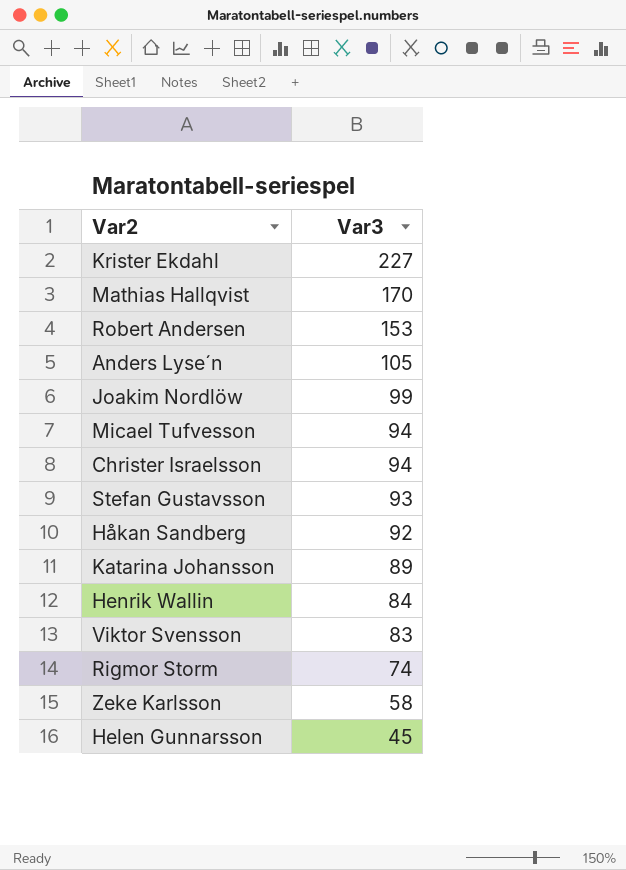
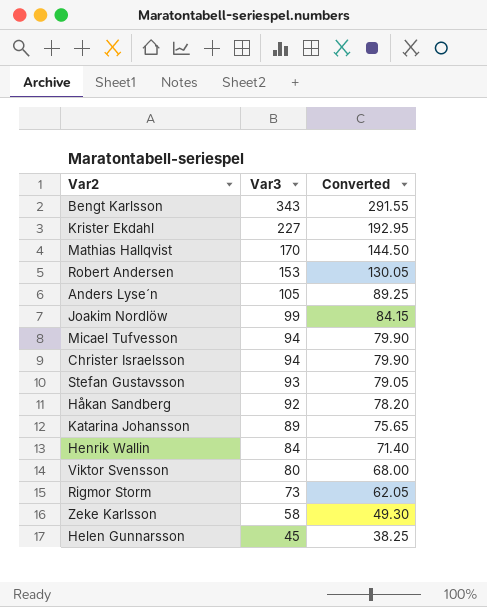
column Converted | formula: none -> [Var3] * 0.85
row Bengt Karlsson: none -> 343 | 291.55
Viktor Svensson | Var3: 83 -> 80
Rigmor Storm | Var3: 74 -> 73

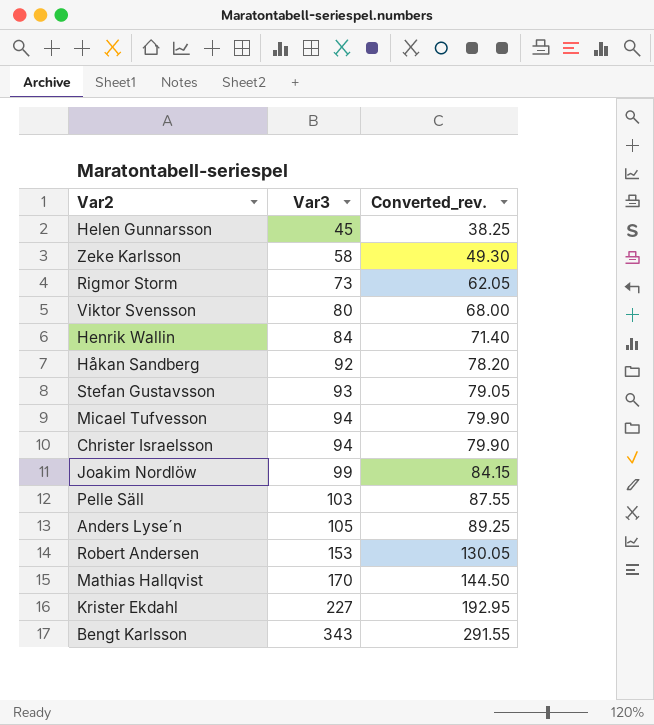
row order: Var3 descending -> Var3 ascending
column name: Converted -> Converted_rev.
row Katarina Johansson: 89 | 75.65 -> none
row Pelle Säll: none -> 103 | 87.55

